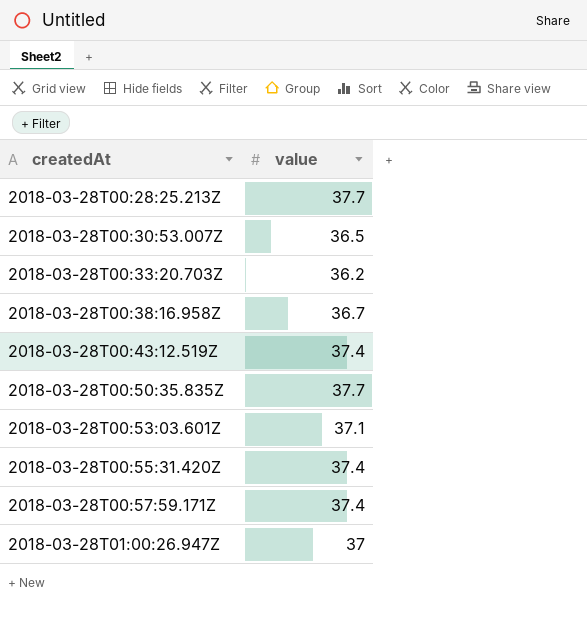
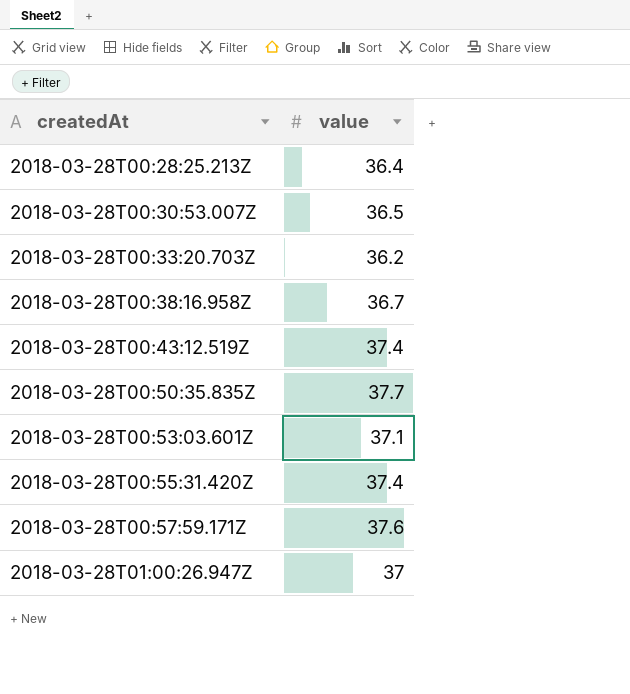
2018-03-28T00:28:25.213Z | value: 37.7 -> 36.4
2018-03-28T00:57:59.171Z | value: 37.4 -> 37.6

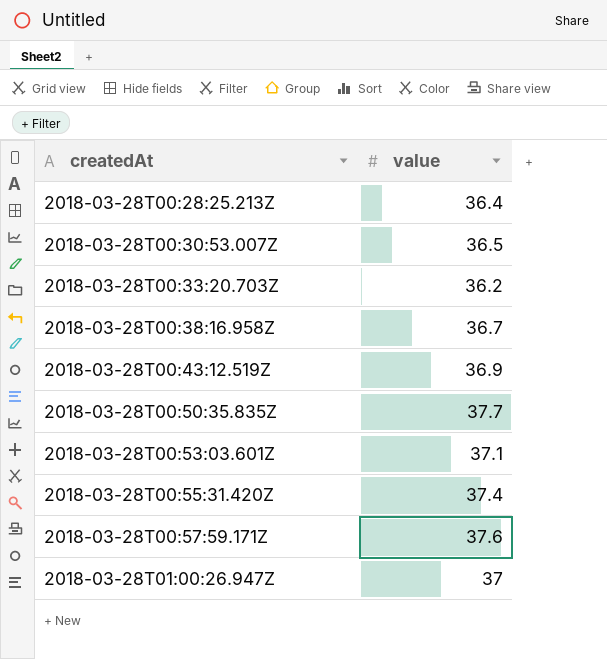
2018-03-28T00:43:12.519Z | value: 37.4 -> 36.9

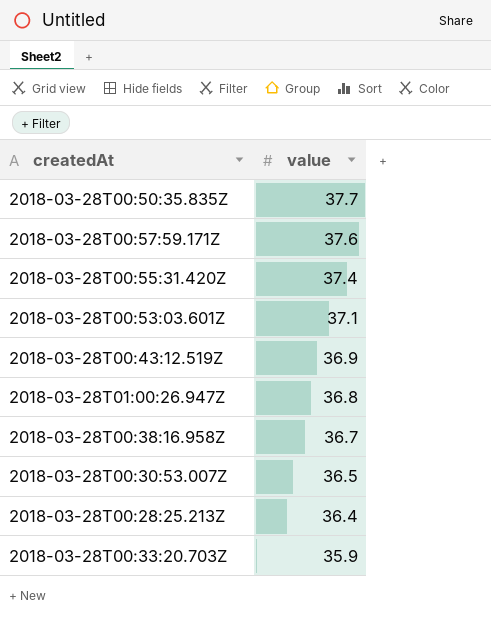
row order: createdAt ascending -> value descending
2018-03-28T01:00:26.947Z | value: 37 -> 36.8
2018-03-28T00:33:20.703Z | value: 36.2 -> 35.9

